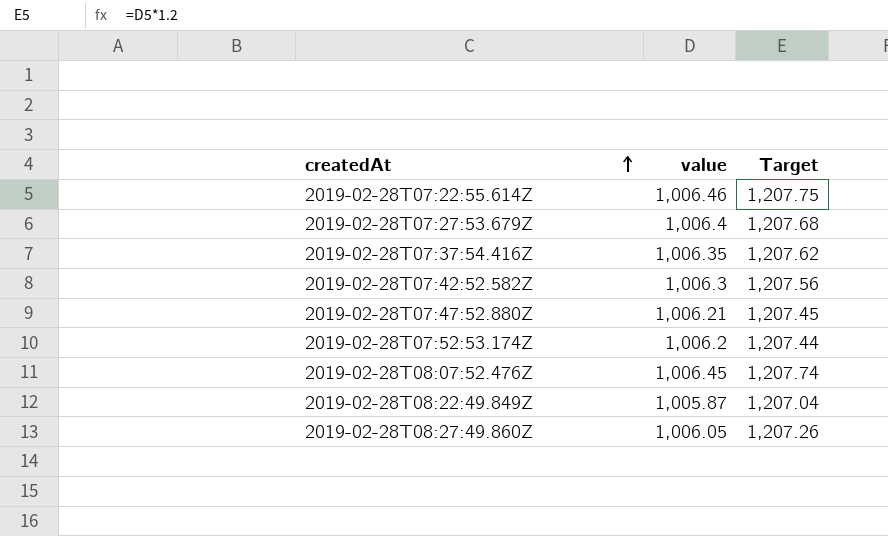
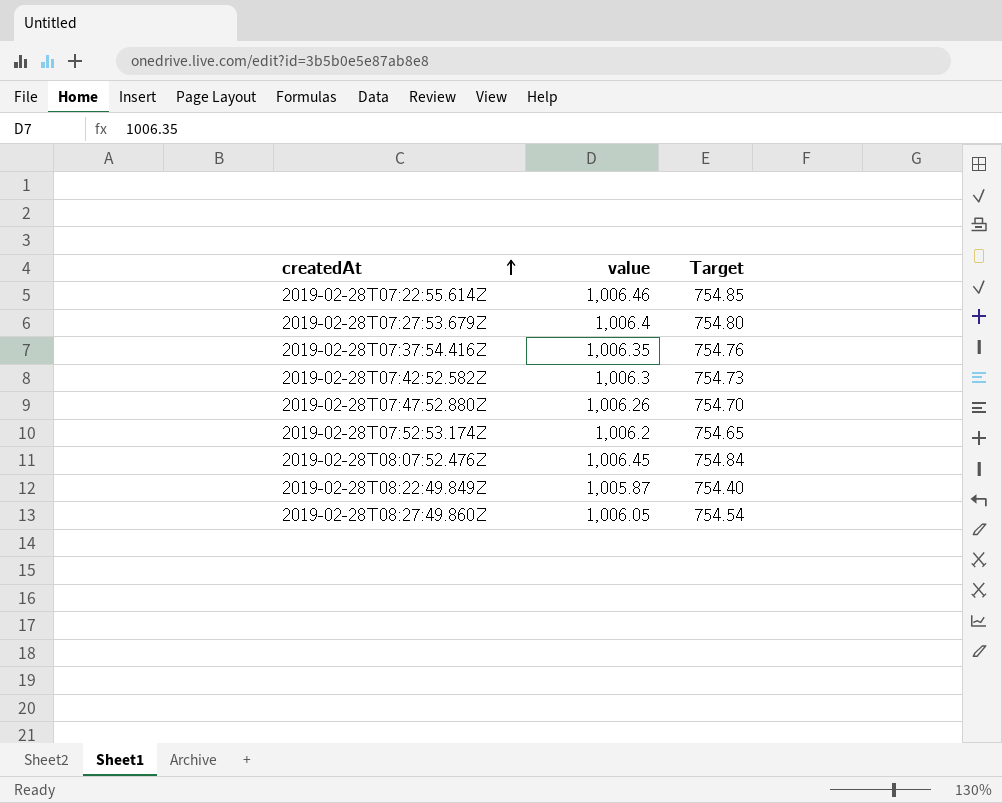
column Target | formula: [value] * 1.2 -> [value] * 0.75
2019-02-28T07:47:52.880Z | value: 1,006.21 -> 1,006.26

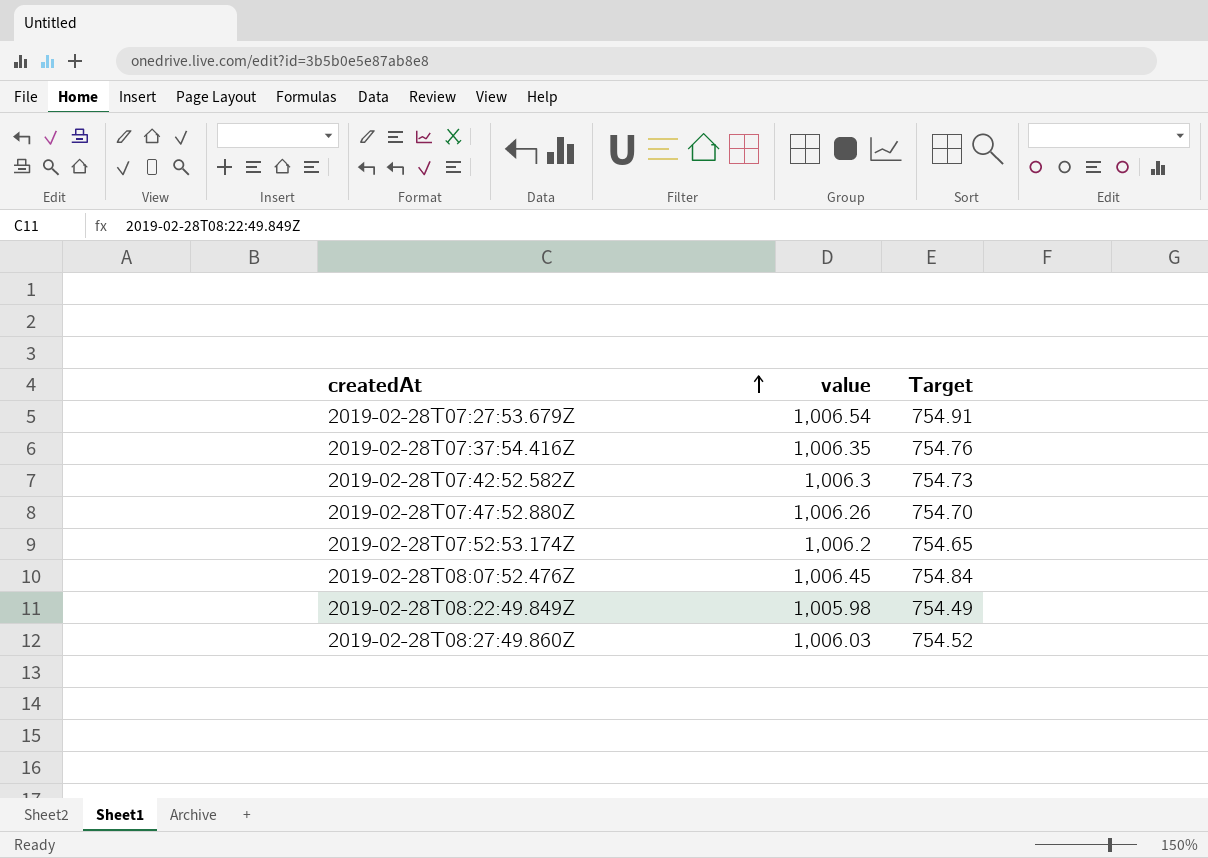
row 2019-02-28T07:22:55.614Z: 1,006.46 | 754.85 -> none
2019-02-28T07:27:53.679Z | value: 1,006.4 -> 1,006.54
2019-02-28T07:27:53.679Z | Target: 754.80 -> 754.91
2019-02-28T08:22:49.849Z | value: 1,005.87 -> 1,005.98
2019-02-28T08:22:49.849Z | Target: 754.40 -> 754.49
2019-02-28T08:27:49.860Z | value: 1,006.05 -> 1,006.03
2019-02-28T08:27:49.860Z | Target: 754.54 -> 754.52

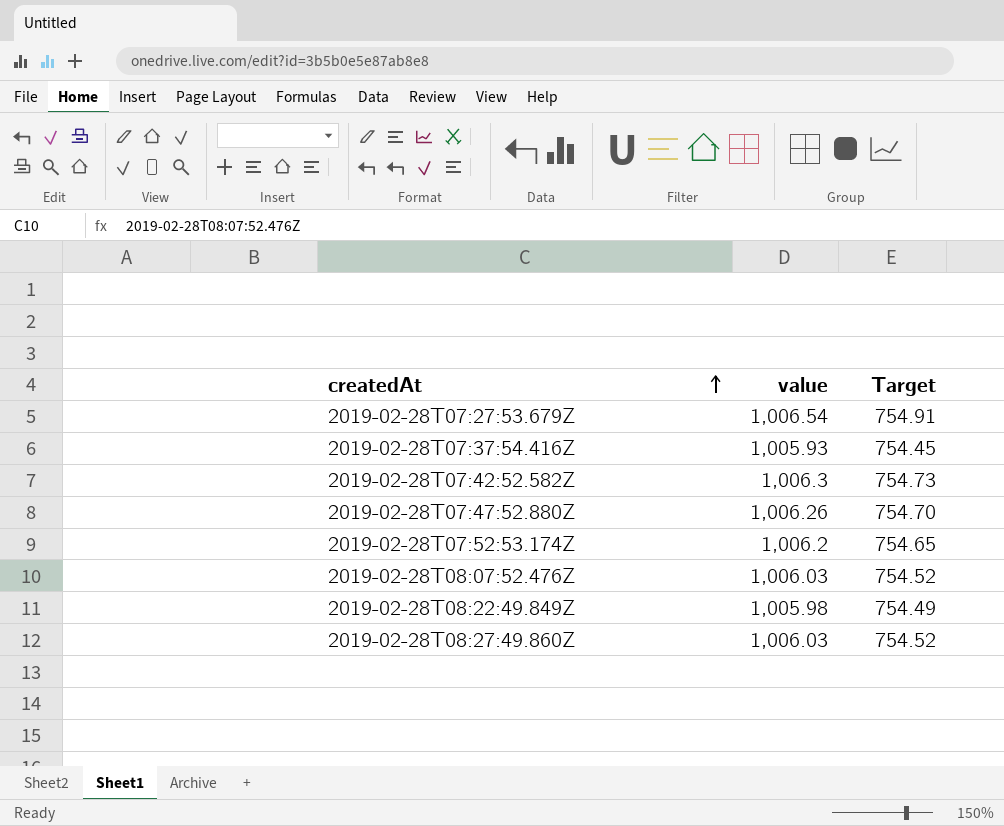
2019-02-28T07:37:54.416Z | value: 1,006.35 -> 1,005.93
2019-02-28T07:37:54.416Z | Target: 754.76 -> 754.45
2019-02-28T08:07:52.476Z | value: 1,006.45 -> 1,006.03
2019-02-28T08:07:52.476Z | Target: 754.84 -> 754.52

